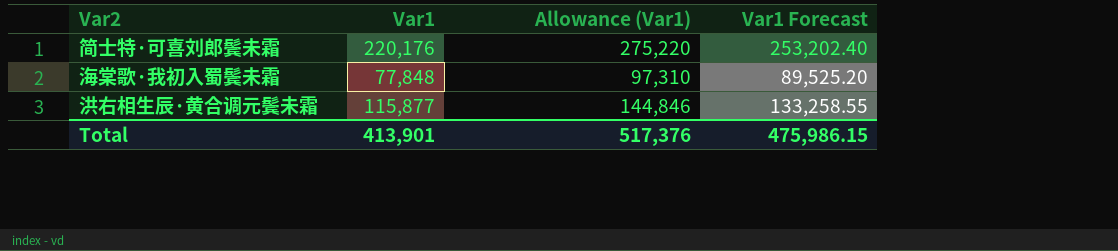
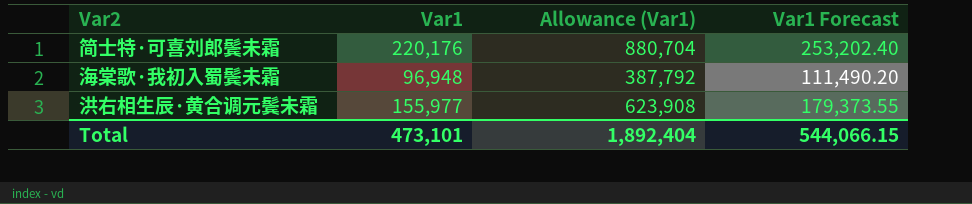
column Allowance (Var1) | formula: [Var1] * 1.25 -> [Var1] * 4
海棠歌·我初入蜀鬓未霜 | Var1: 77,848 -> 96,948
海棠歌·我初入蜀鬓未霜 | Var1 Forecast: 89,525.20 -> 111,490.20
洪右相生辰·黄合调元鬓未霜 | Var1: 115,877 -> 155,977
洪右相生辰·黄合调元鬓未霜 | Var1 Forecast: 133,258.55 -> 179,373.55
Total | Var1: 413,901 -> 473,101
Total | Allowance (Var1): 517,376 -> 1,892,404
Total | Var1 Forecast: 475,986.15 -> 544,066.15

